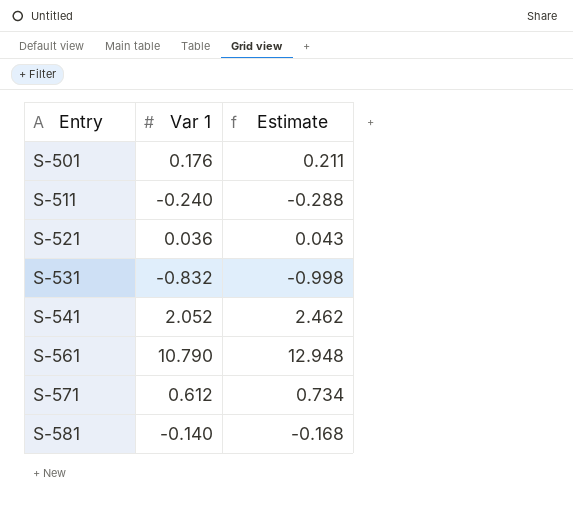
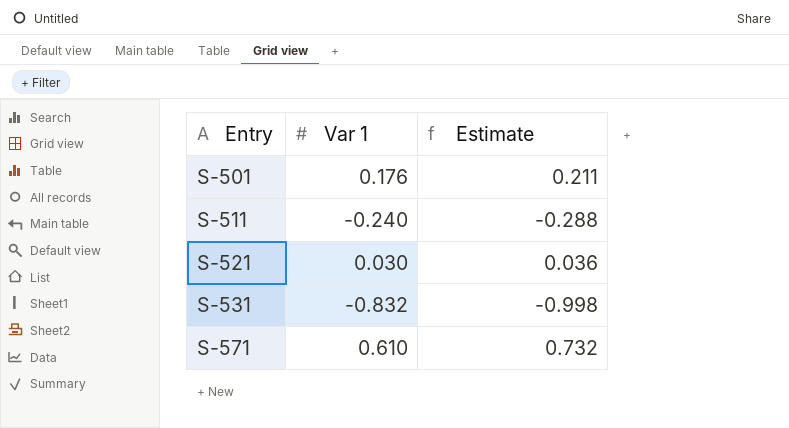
row S-541: 2.052 | 2.462 -> none
row S-561: 10.790 | 12.948 -> none
row S-581: -0.140 | -0.168 -> none
S-521 | Var 1: 0.036 -> 0.030
S-521 | Estimate: 0.043 -> 0.036
S-571 | Var 1: 0.612 -> 0.610
S-571 | Estimate: 0.734 -> 0.732

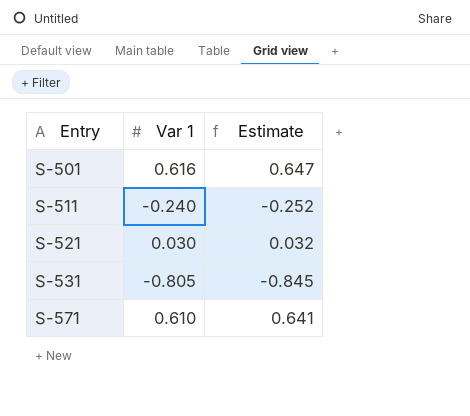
column Estimate | formula: [Var 1] * 1.2 -> [Var 1] * 1.05
S-501 | Var 1: 0.176 -> 0.616
S-531 | Var 1: -0.832 -> -0.805

